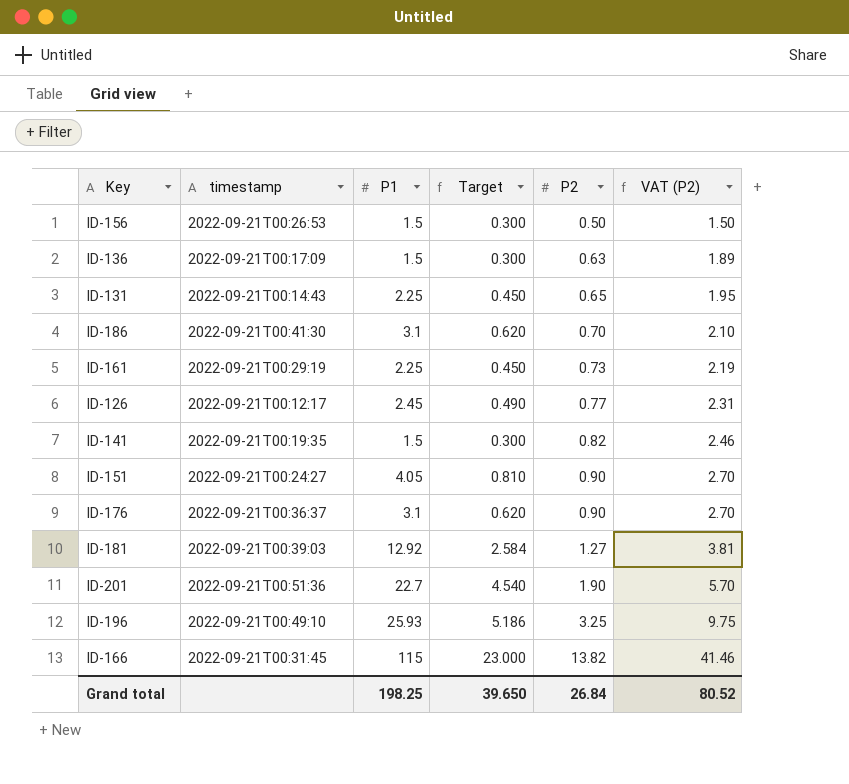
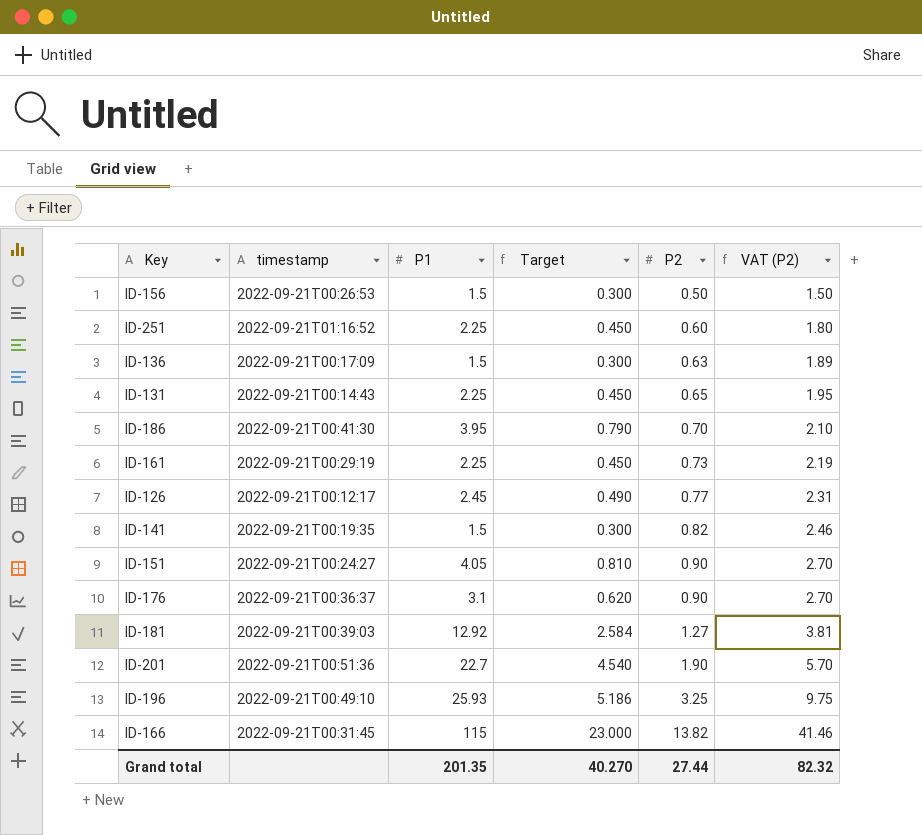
row ID-251: none -> 2022-09-21T01:16:52 | 2.25 | 0.450 | 0.60 | 1.80
ID-186 | P1: 3.1 -> 3.95
ID-186 | Target: 0.620 -> 0.790
Grand total | P1: 198.25 -> 201.35
Grand total | Target: 39.650 -> 40.270
Grand total | P2: 26.84 -> 27.44
Grand total | VAT (P2): 80.52 -> 82.32

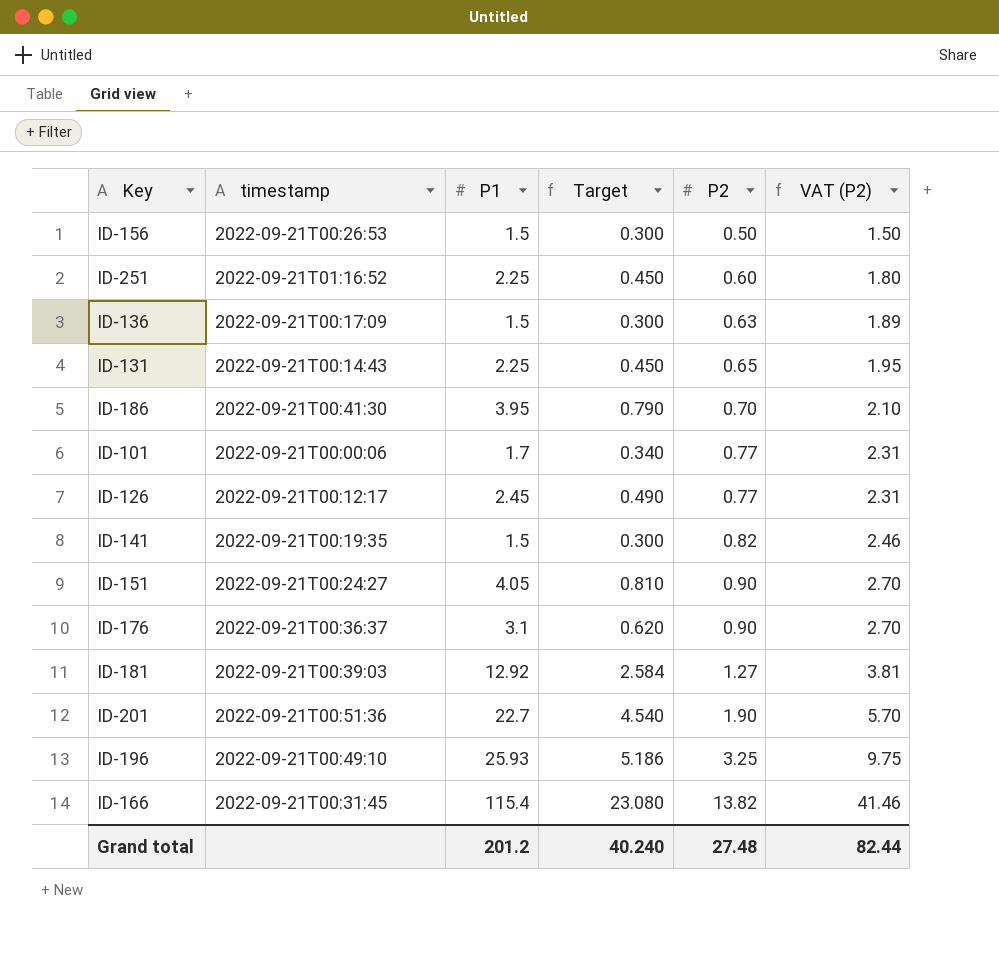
row ID-161: 2022-09-21T00:29:19 | 2.25 | 0.450 | 0.73 | 2.19 -> none
row ID-101: none -> 2022-09-21T00:00:06 | 1.7 | 0.340 | 0.77 | 2.31
ID-166 | P1: 115 -> 115.4
ID-166 | Target: 23.000 -> 23.080
Grand total | P1: 201.35 -> 201.2
Grand total | Target: 40.270 -> 40.240
Grand total | P2: 27.44 -> 27.48
Grand total | VAT (P2): 82.32 -> 82.44

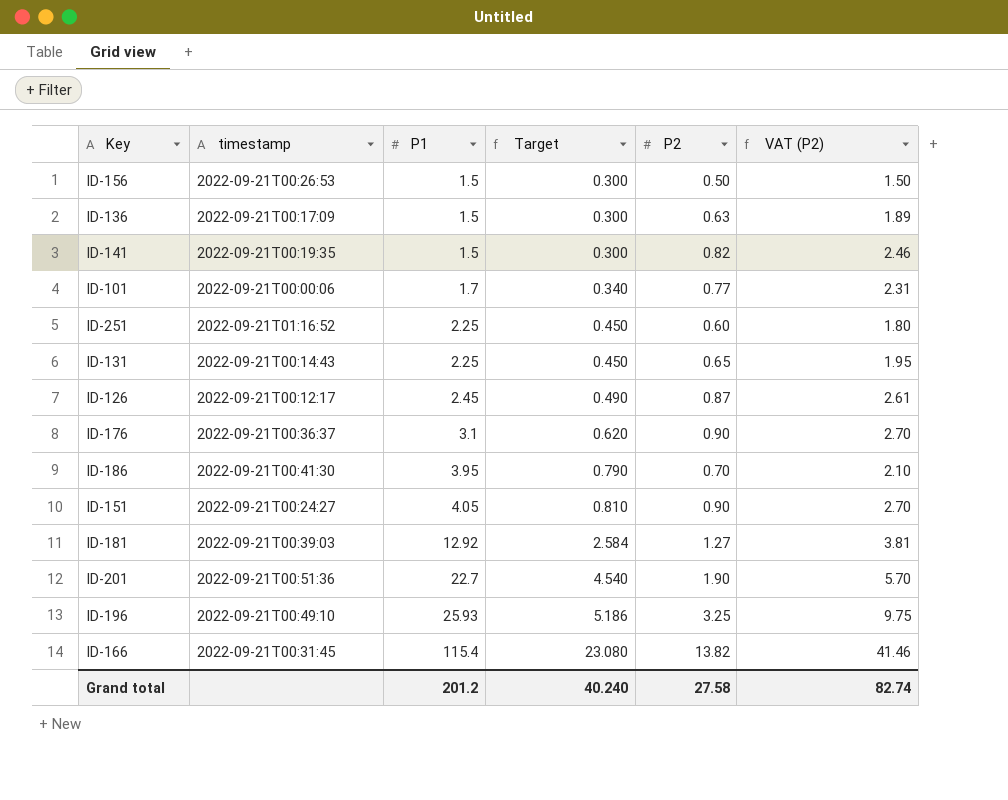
row order: P2 ascending -> P1 ascending
ID-126 | P2: 0.77 -> 0.87
ID-126 | VAT (P2): 2.31 -> 2.61
Grand total | P2: 27.48 -> 27.58
Grand total | VAT (P2): 82.44 -> 82.74

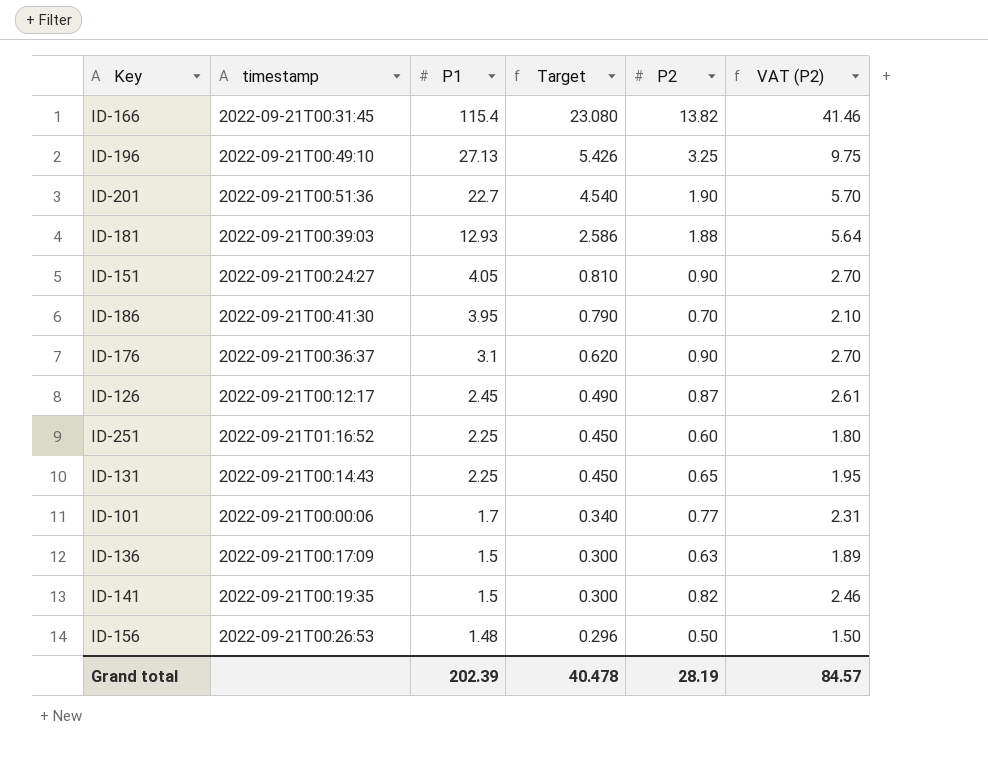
row order: P1 ascending -> P1 descending
ID-196 | P1: 25.93 -> 27.13
ID-196 | Target: 5.186 -> 5.426
ID-181 | P1: 12.92 -> 12.93
ID-181 | Target: 2.584 -> 2.586
ID-181 | P2: 1.27 -> 1.88
ID-181 | VAT (P2): 3.81 -> 5.64
ID-156 | P1: 1.5 -> 1.48
ID-156 | Target: 0.300 -> 0.296
Grand total | P1: 201.2 -> 202.39
Grand total | Target: 40.240 -> 40.478
Grand total | P2: 27.58 -> 28.19
Grand total | VAT (P2): 82.74 -> 84.57

